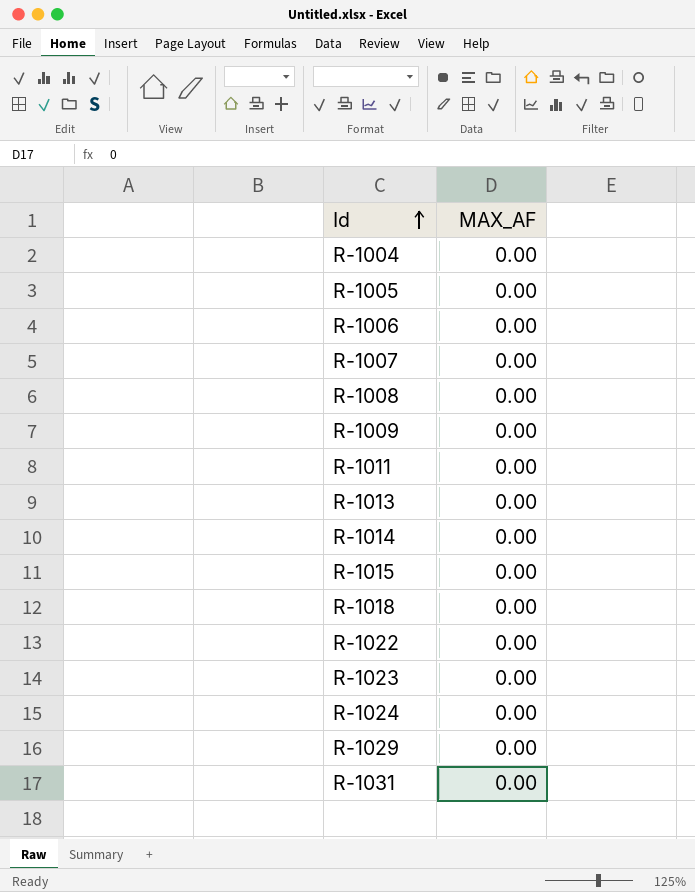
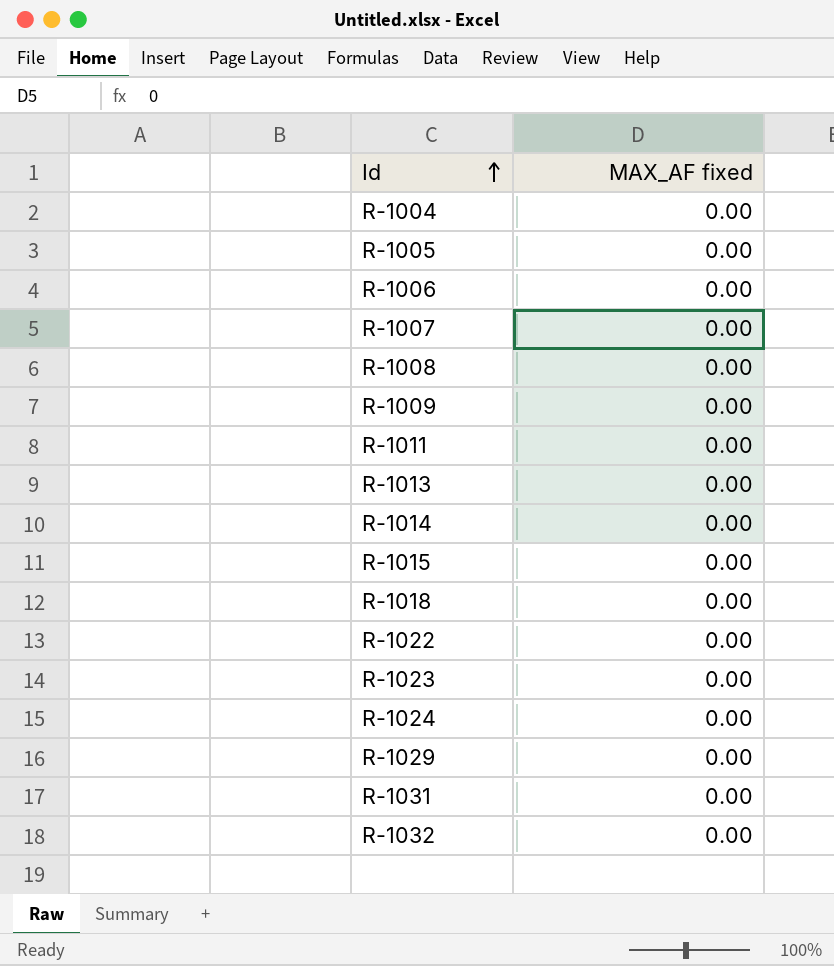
column name: MAX_AF -> MAX_AF fixed
row R-1032: none -> 0.00

